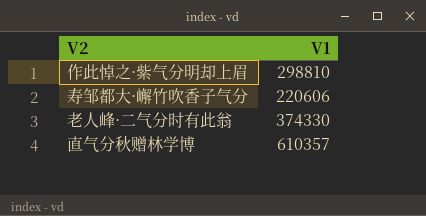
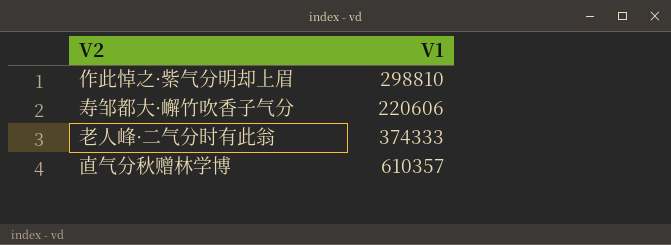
老人峰·二气分时有此翁 | V1: 374330 -> 374333

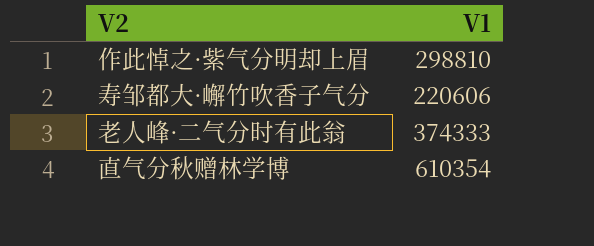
直气分秋赠林学博 | V1: 610357 -> 610354

